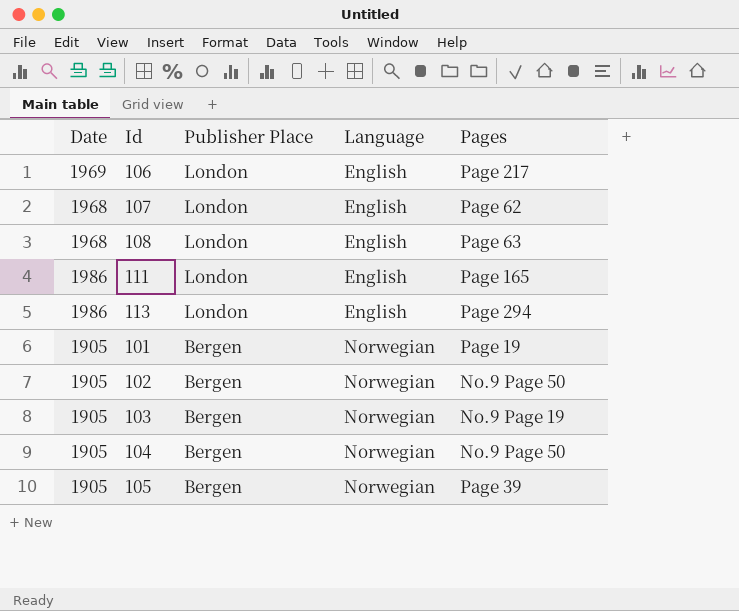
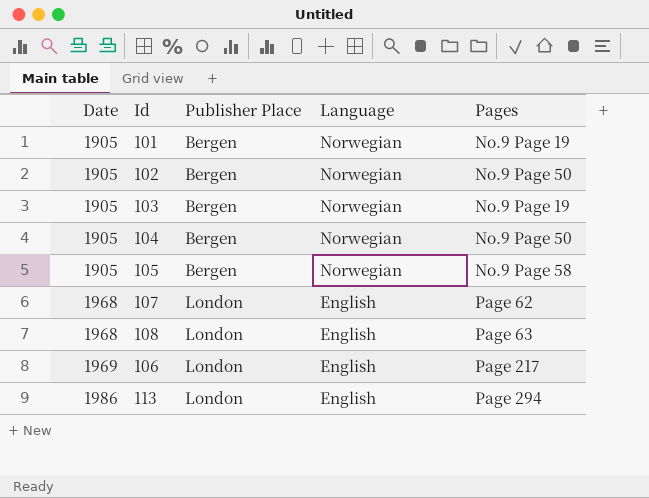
row order: Publisher Place descending -> Date ascending
row 111: 1986 | London | English | Page 165 -> none
101 | Pages: Page 19 -> No.9 Page 19
105 | Pages: Page 39 -> No.9 Page 58

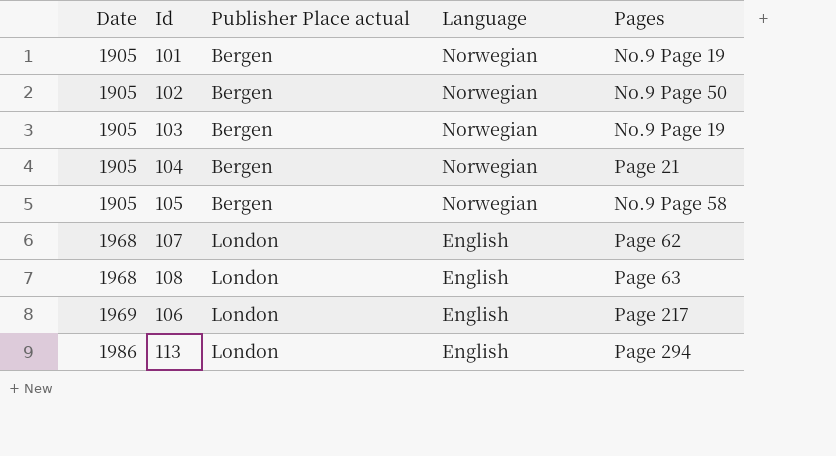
column name: Publisher Place -> Publisher Place actual
104 | Pages: No.9 Page 50 -> Page 21

